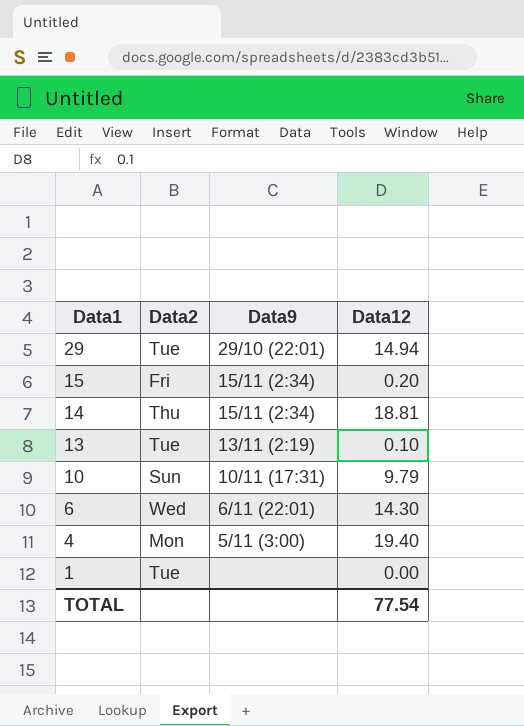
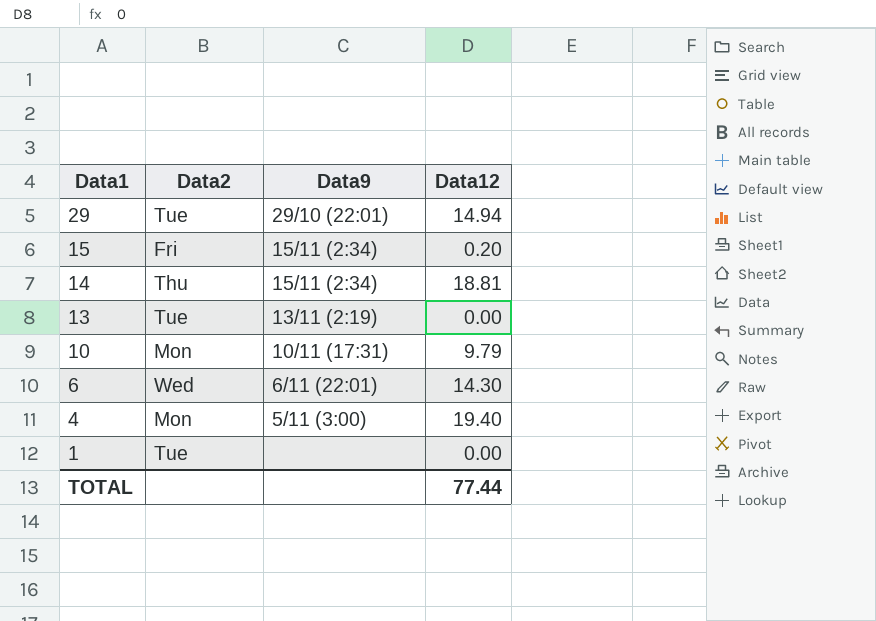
13 | Data12: 0.10 -> 0.00
10 | Data2: Sun -> Mon
TOTAL | Data12: 77.54 -> 77.44

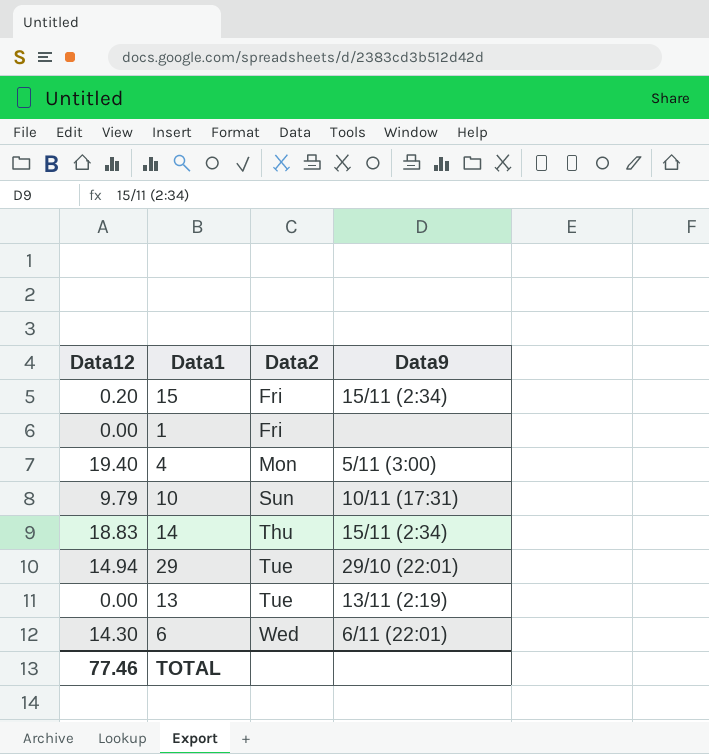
row order: Data1 descending -> Data2 ascending
column Data12 | position: 4 -> 1
1 | Data2: Tue -> Fri
10 | Data2: Mon -> Sun
14 | Data12: 18.81 -> 18.83
TOTAL | Data12: 77.44 -> 77.46

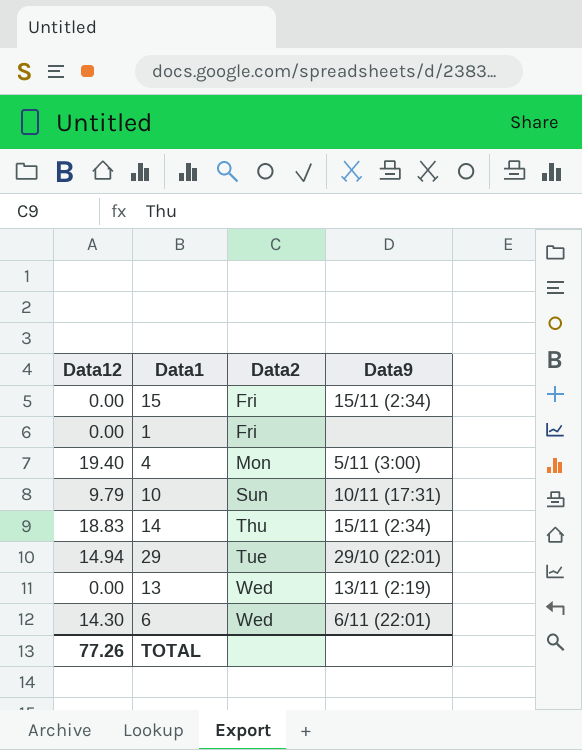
15 | Data12: 0.20 -> 0.00
13 | Data2: Tue -> Wed
TOTAL | Data12: 77.46 -> 77.26

